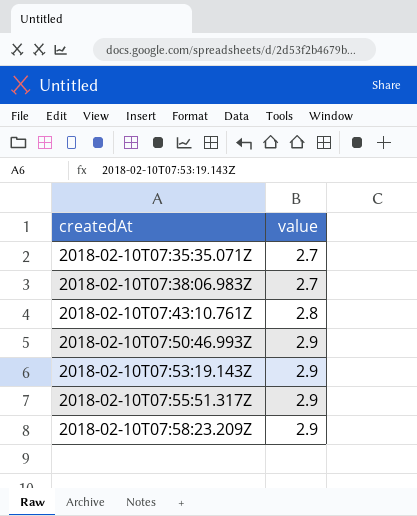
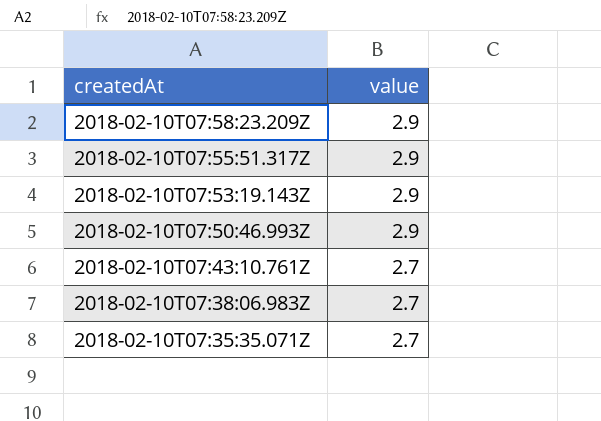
row order: createdAt ascending -> createdAt descending
2018-02-10T07:43:10.761Z | value: 2.8 -> 2.7

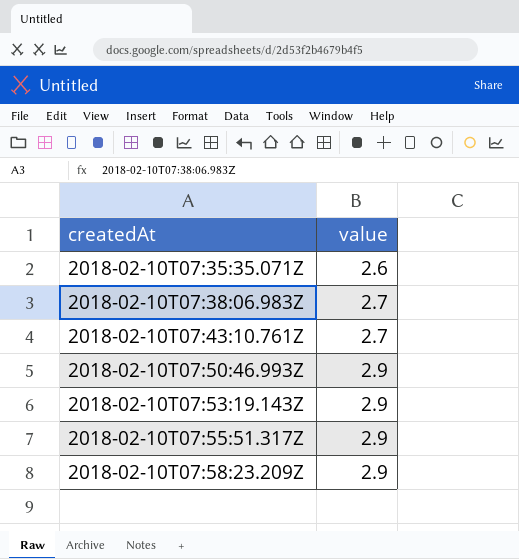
row order: createdAt descending -> createdAt ascending
2018-02-10T07:35:35.071Z | value: 2.7 -> 2.6

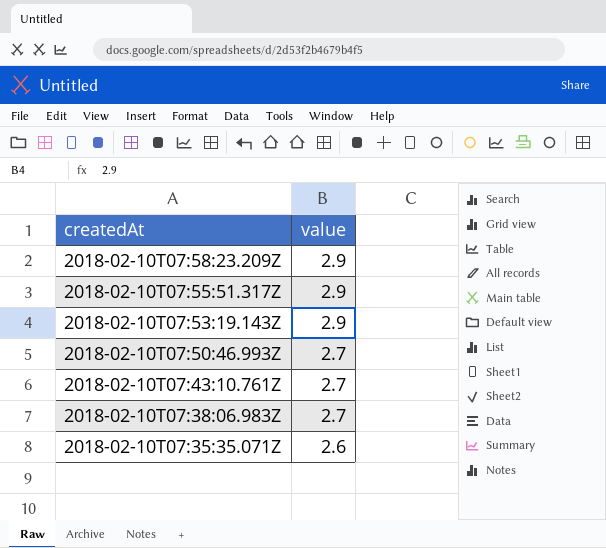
row order: createdAt ascending -> createdAt descending
2018-02-10T07:50:46.993Z | value: 2.9 -> 2.7

